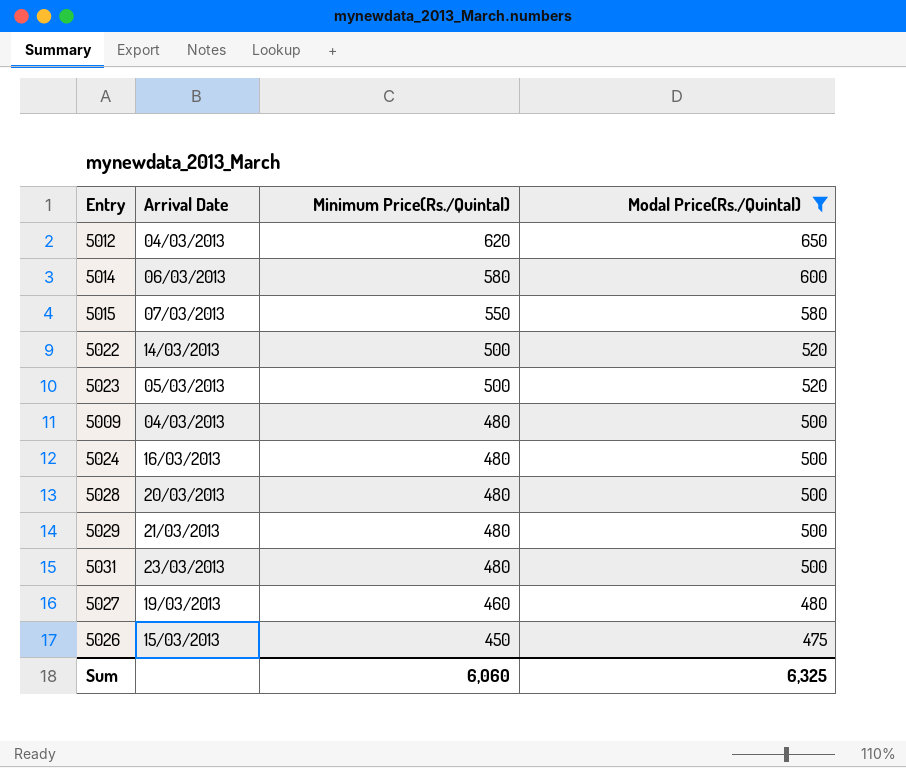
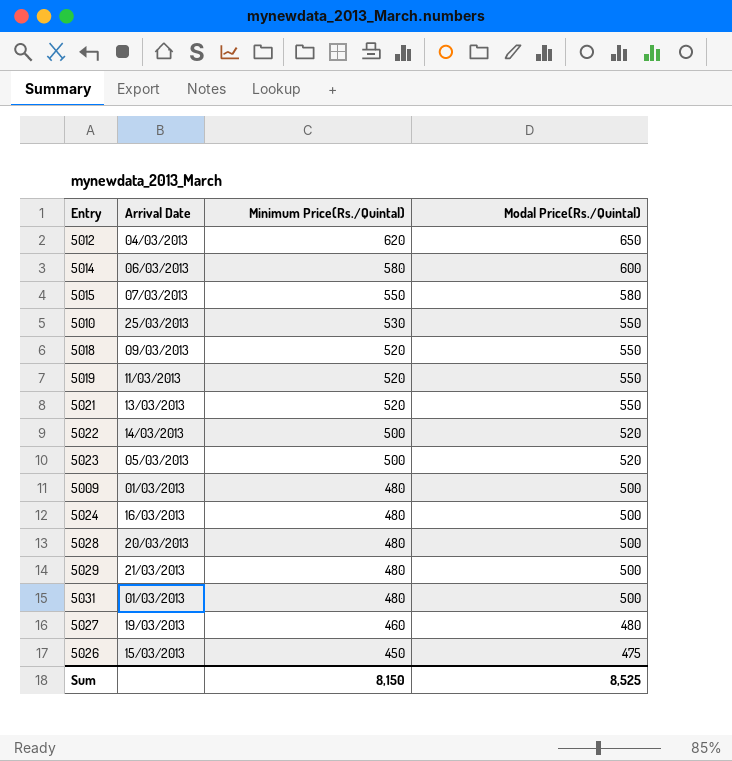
filter: Modal Price(Rs./Quintal) != 550 -> none
5009 | Arrival Date: 04/03/2013 -> 01/03/2013
5031 | Arrival Date: 23/03/2013 -> 01/03/2013
Sum | Minimum Price(Rs./Quintal): 6,060 -> 8,150
Sum | Modal Price(Rs./Quintal): 6,325 -> 8,525

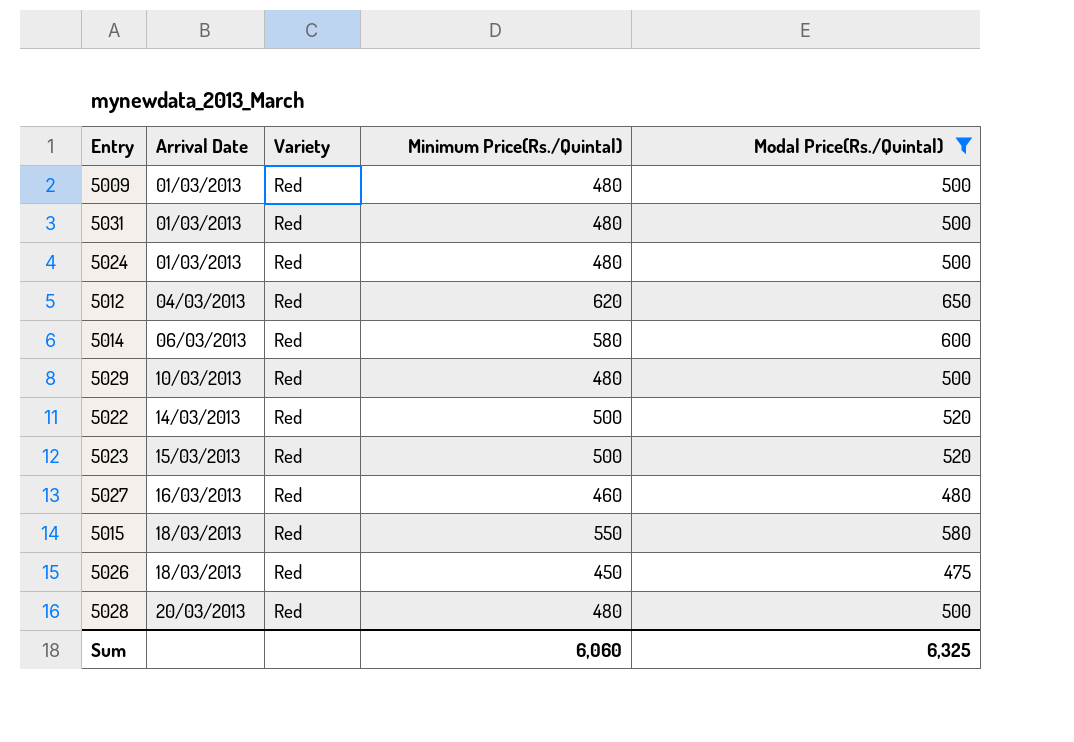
filter: none -> Modal Price(Rs./Quintal) != 550
row order: Minimum Price(Rs./Quintal) descending -> Arrival Date ascending
column Variety | position: none -> 3
5024 | Arrival Date: 16/03/2013 -> 01/03/2013
5029 | Arrival Date: 21/03/2013 -> 10/03/2013
5023 | Arrival Date: 05/03/2013 -> 15/03/2013
5027 | Arrival Date: 19/03/2013 -> 16/03/2013
5015 | Arrival Date: 07/03/2013 -> 18/03/2013
5026 | Arrival Date: 15/03/2013 -> 18/03/2013
Sum | Minimum Price(Rs./Quintal): 8,150 -> 6,060
Sum | Modal Price(Rs./Quintal): 8,525 -> 6,325

